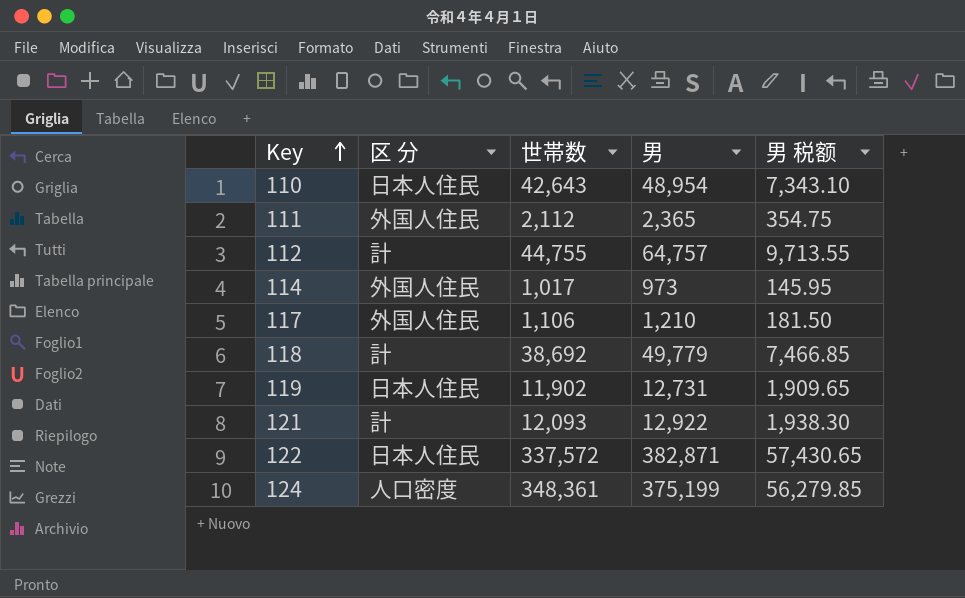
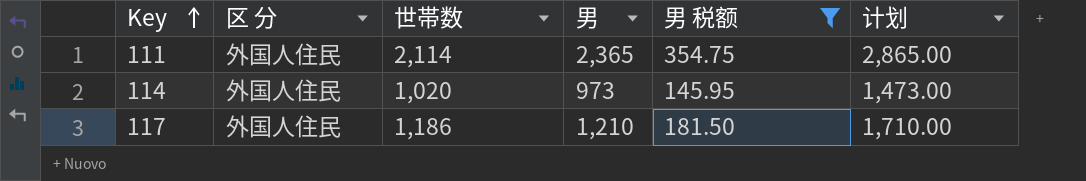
filter: none -> 男 税额 <= 354.75
column 计划 | formula: none -> [男] + 500
111 | 世帯数: 2,112 -> 2,114
114 | 世帯数: 1,017 -> 1,020
117 | 世帯数: 1,106 -> 1,186

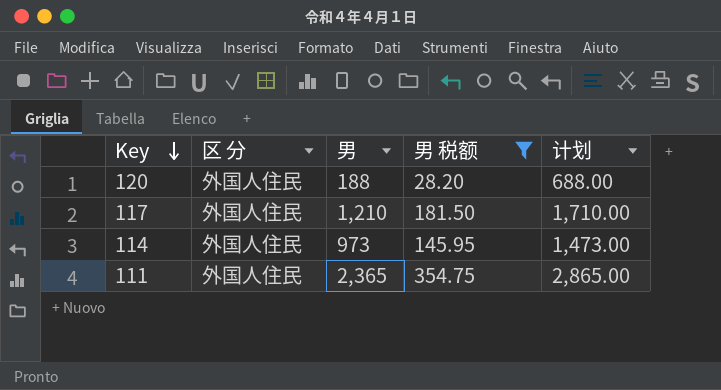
row order: Key ascending -> Key descending
column 世帯数 | position: 3 -> none
row 120: none -> 外国人住民 | 188 | 28.20 | 688.00

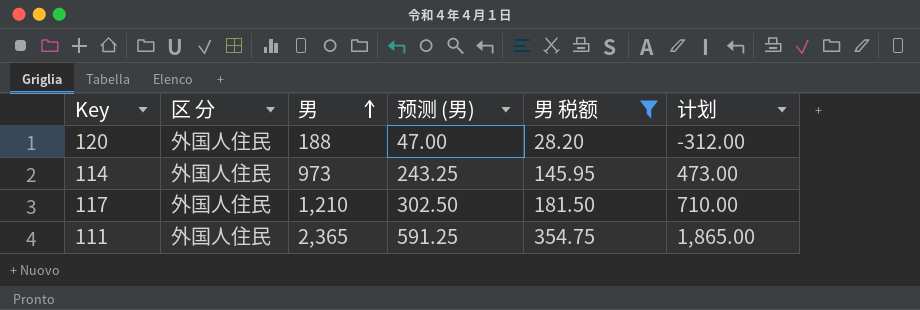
row order: Key descending -> 男 ascending
column 预测 (男) | formula: none -> [男] * 0.25
column 计划 | formula: [男] + 500 -> [男] - 500

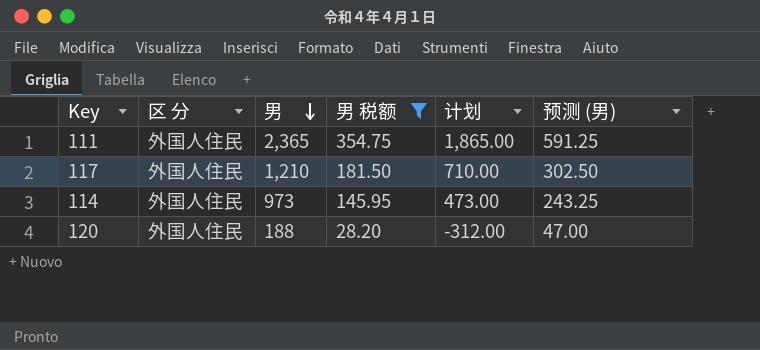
row order: 男 ascending -> 男 descending
column 预测 (男) | position: 4 -> 6

